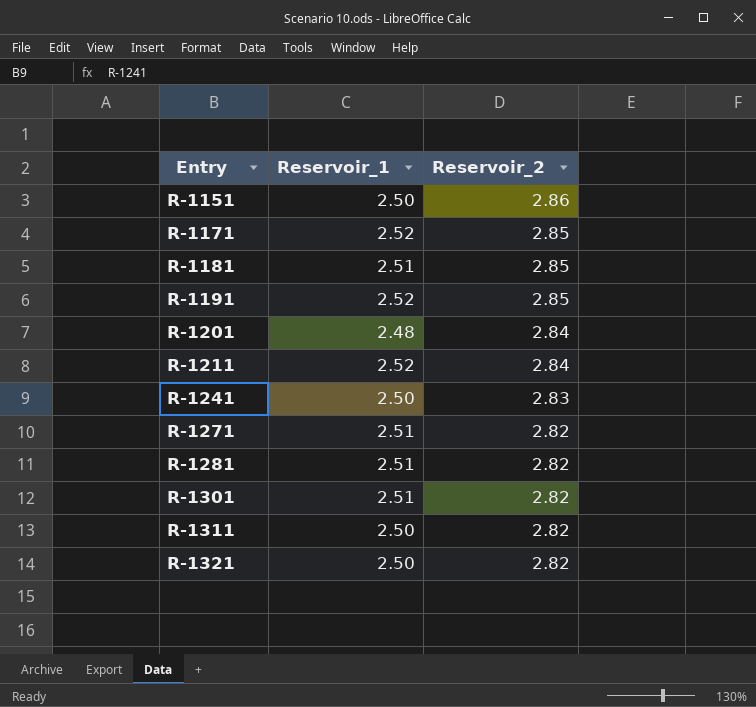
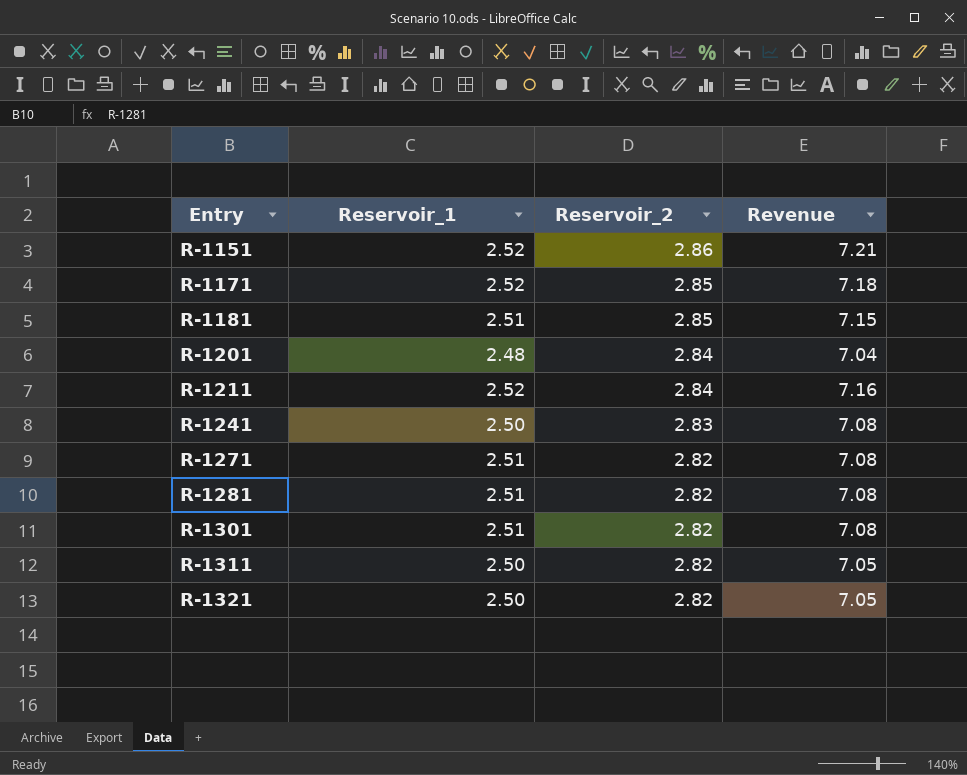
column Revenue | formula: none -> [Reservoir_1] * [Reservoir_2]
row R-1191: 2.52 | 2.85 -> none
R-1151 | Reservoir_1: 2.50 -> 2.52

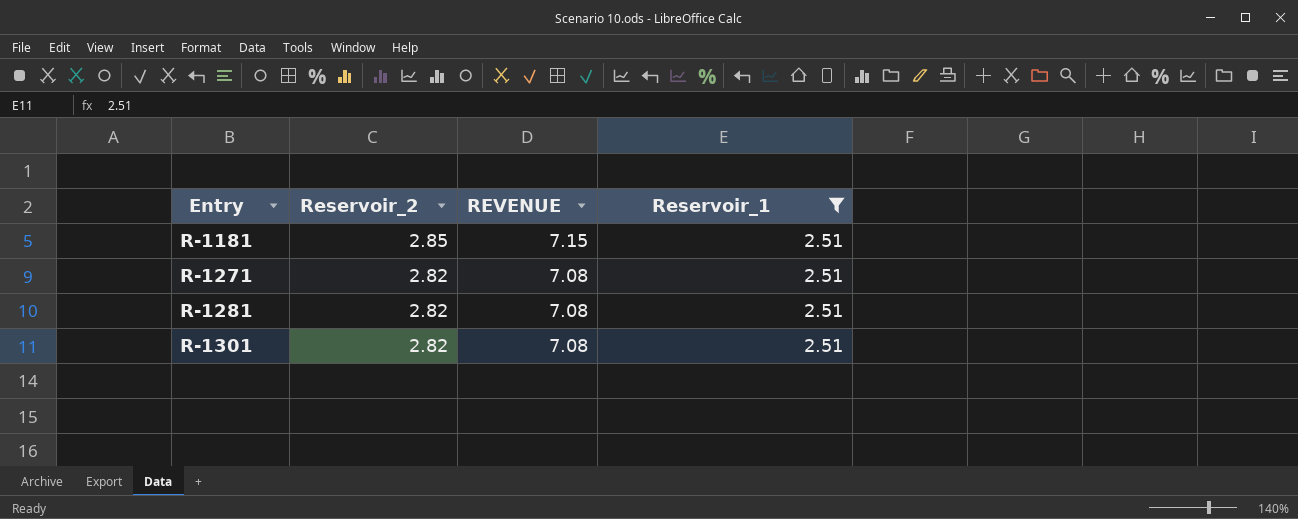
filter: none -> Reservoir_1 = 2.51
column name: Revenue -> REVENUE
column Reservoir_1 | position: 2 -> 4

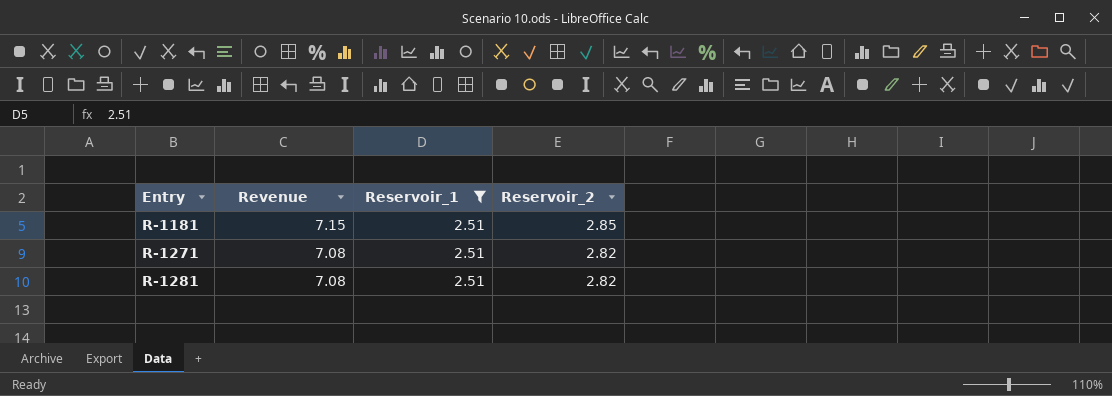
column name: REVENUE -> Revenue
column Reservoir_2 | position: 2 -> 4
row R-1301: 2.82 | 7.08 | 2.51 -> none

